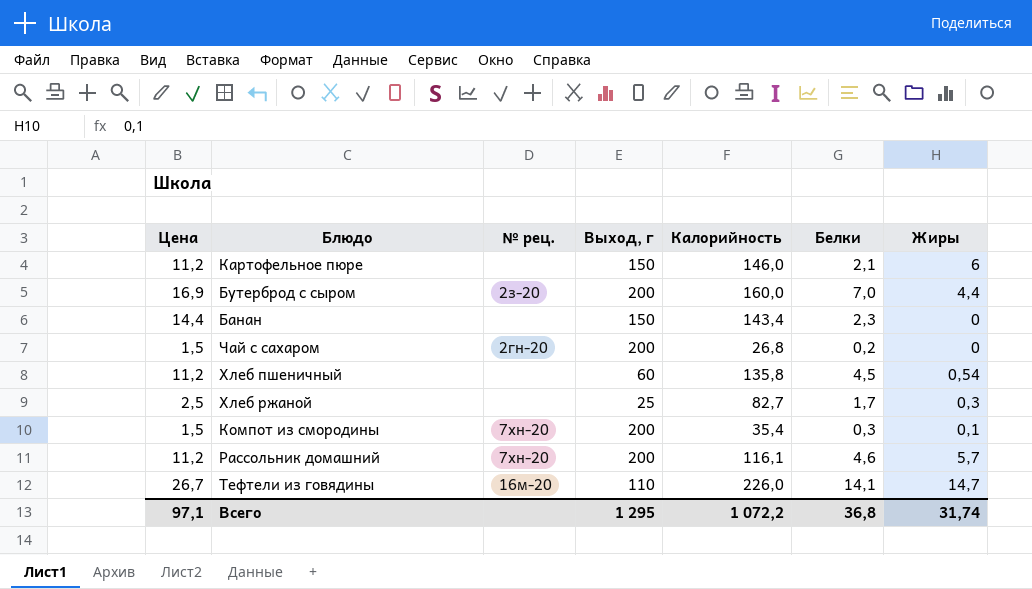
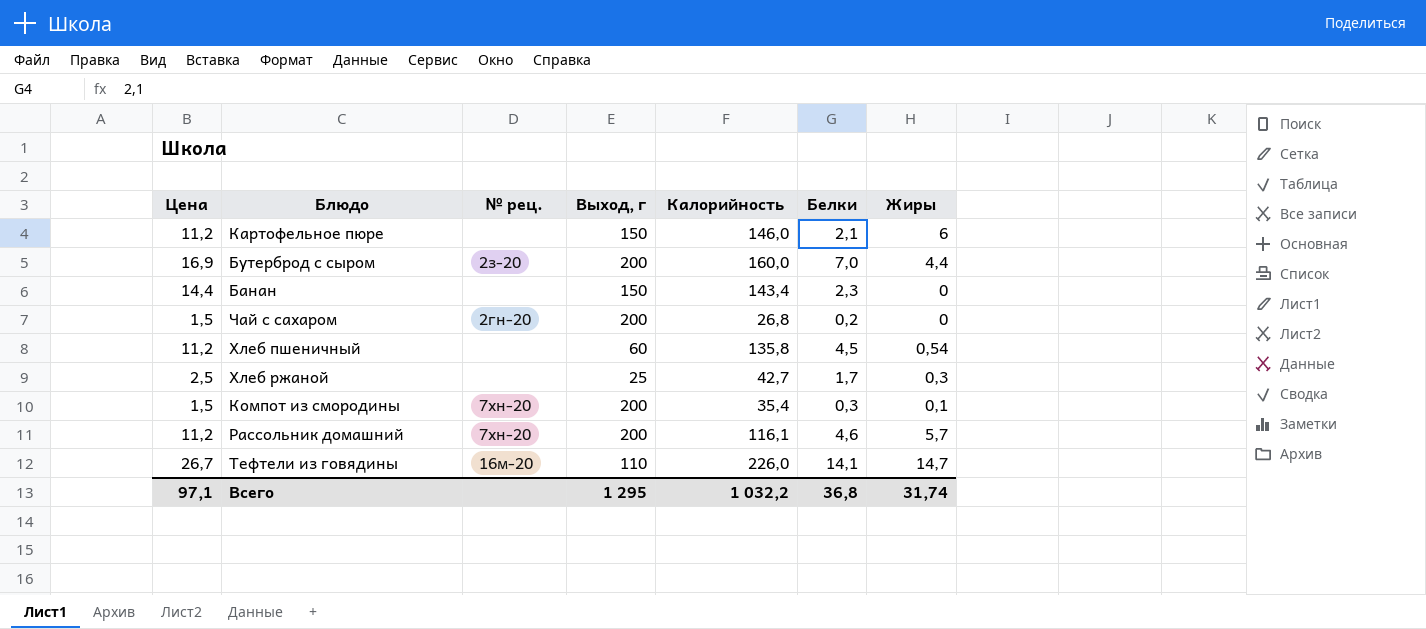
Хлеб ржаной | Калорийность: 82,7 -> 42,7
Всего | Калорийность: 1 072,2 -> 1 032,2

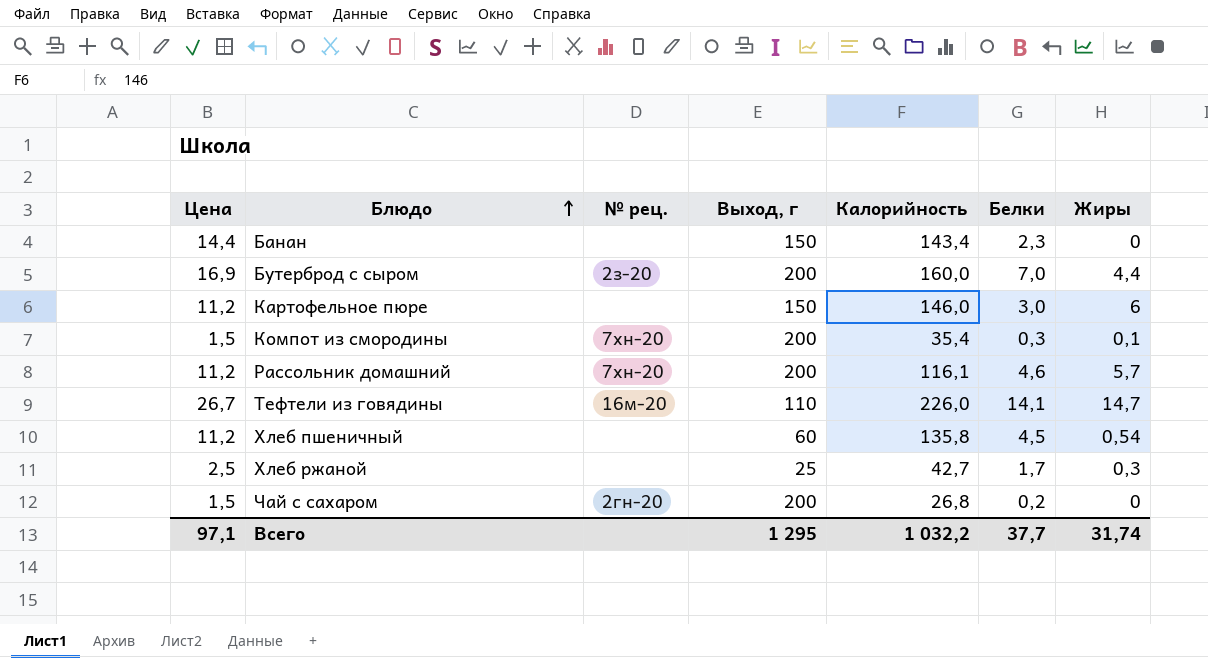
row order: none -> Блюдо ascending
Картофельное пюре | Белки: 2,1 -> 3,0
Всего | Белки: 36,8 -> 37,7

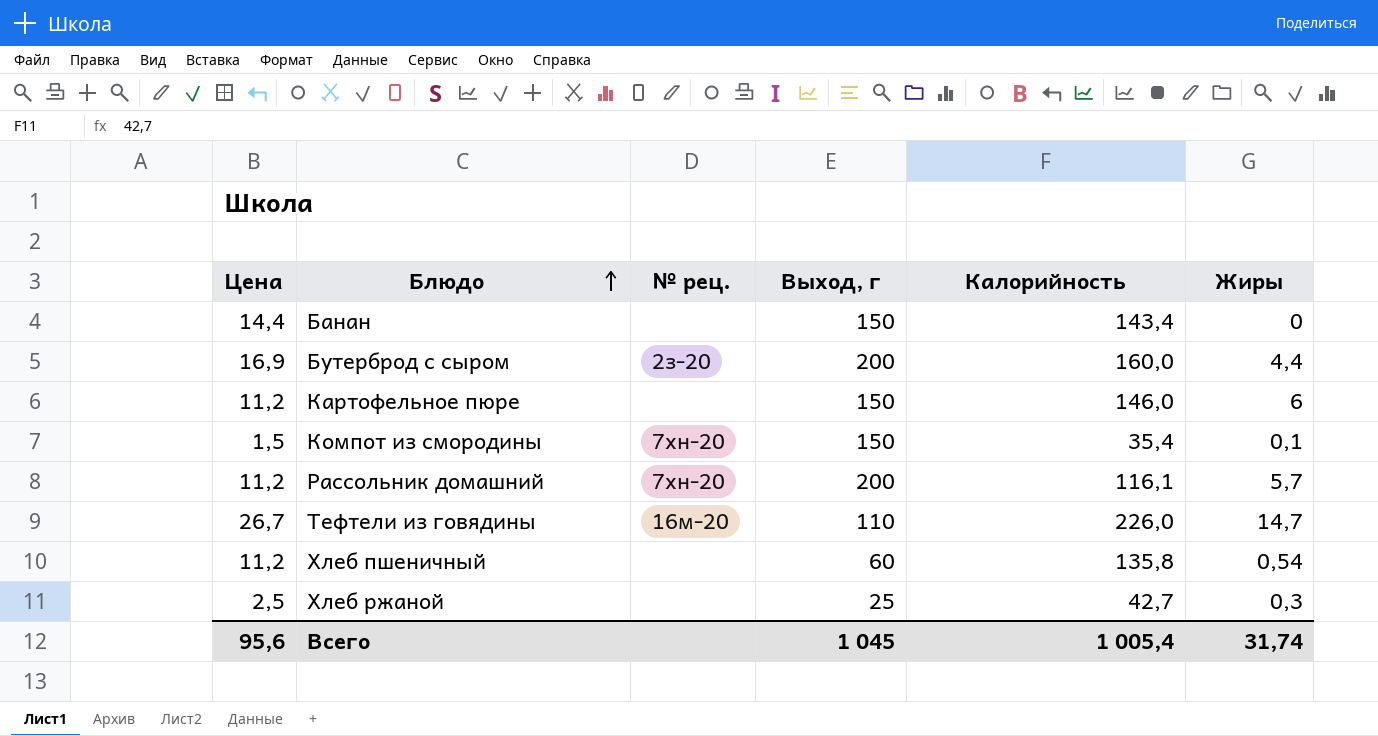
column Белки | position: 6 -> none
row Чай с сахаром: 1,5 | 2гн-20 | 200 | 26,8 | 0,2 | 0 -> none
Компот из смородины | Выход, г: 200 -> 150
Всего | Цена: 97,1 -> 95,6
Всего | Выход, г: 1 295 -> 1 045
Всего | Калорийность: 1 032,2 -> 1 005,4

